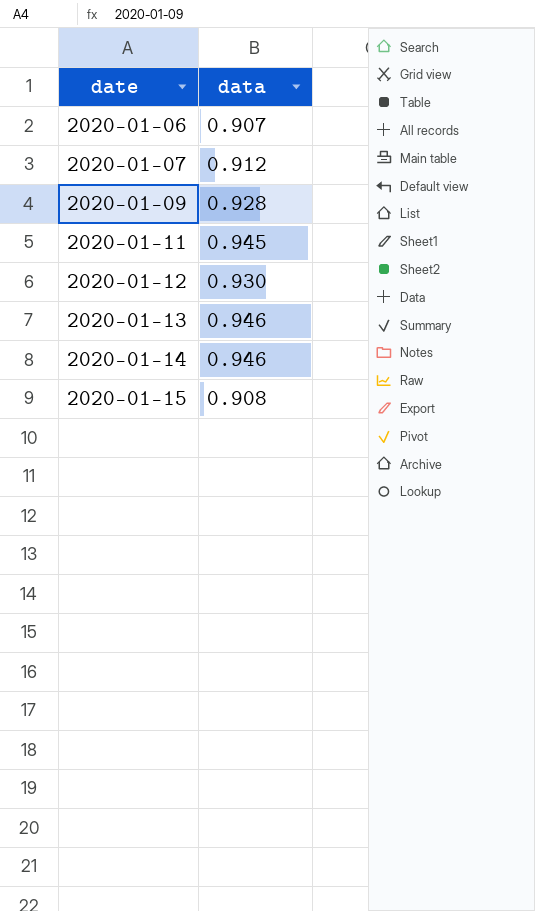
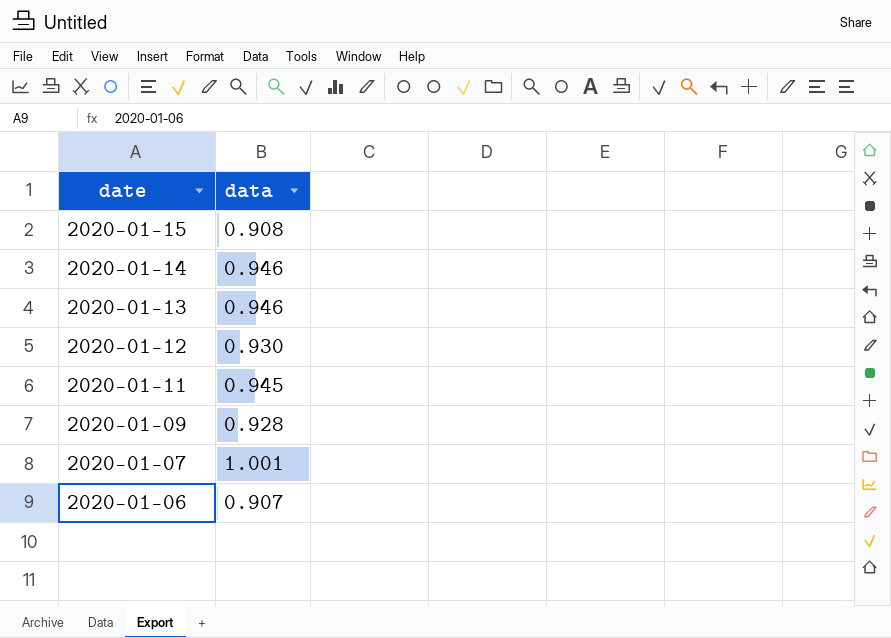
row order: date ascending -> date descending
2020-01-07 | data: 0.912 -> 1.001

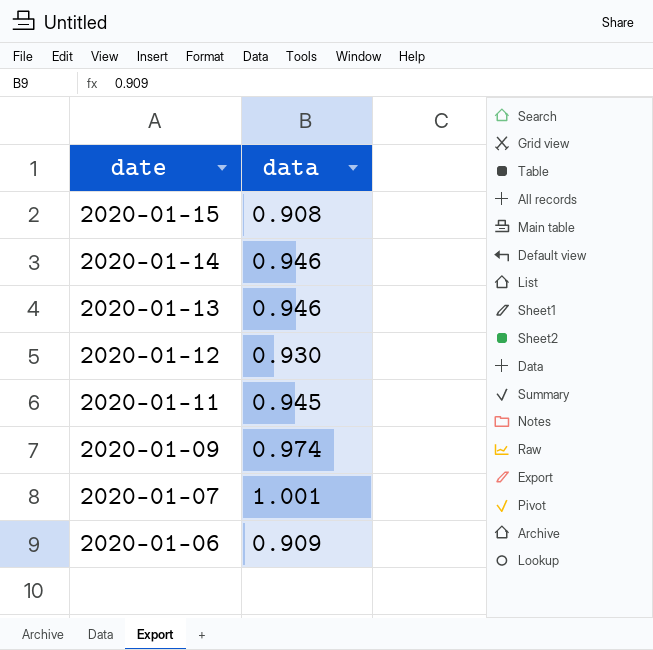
2020-01-09 | data: 0.928 -> 0.974
2020-01-06 | data: 0.907 -> 0.909

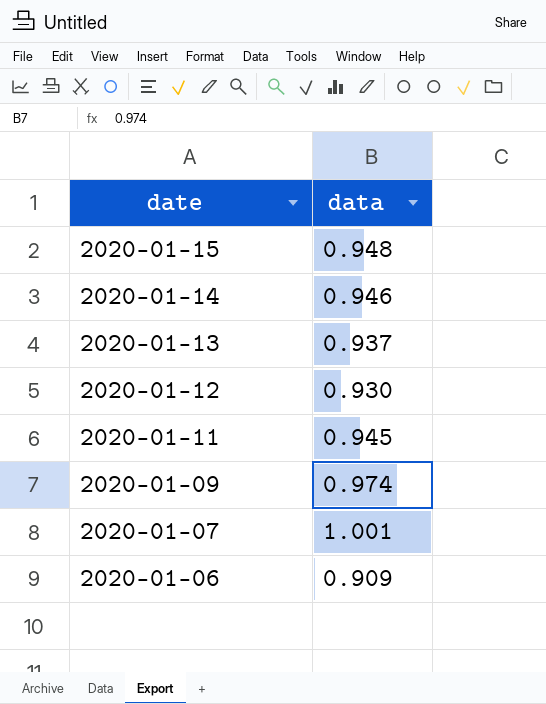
2020-01-15 | data: 0.908 -> 0.948
2020-01-13 | data: 0.946 -> 0.937

